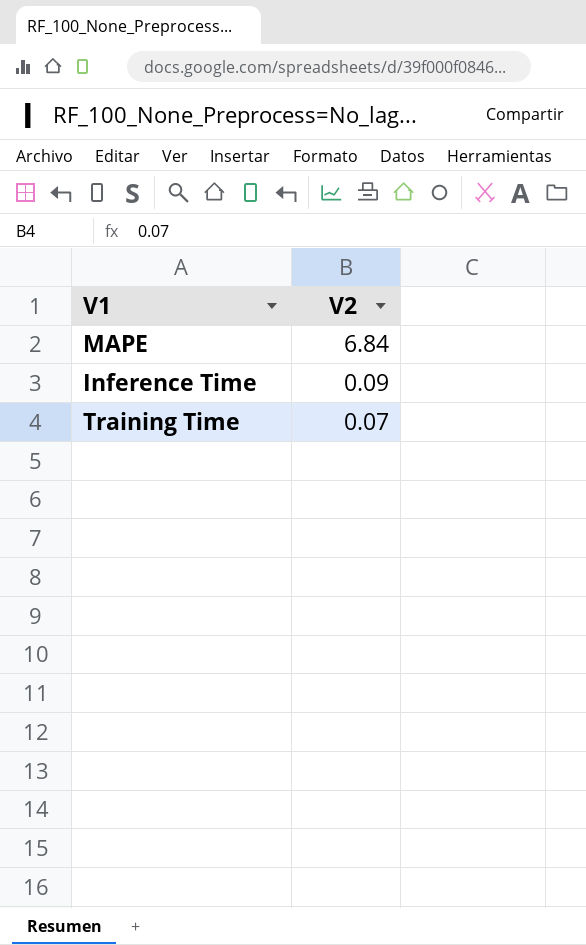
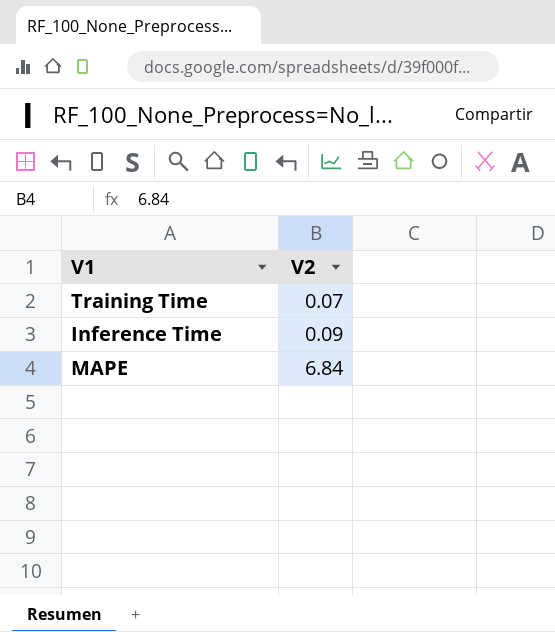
row order: V2 descending -> V2 ascending

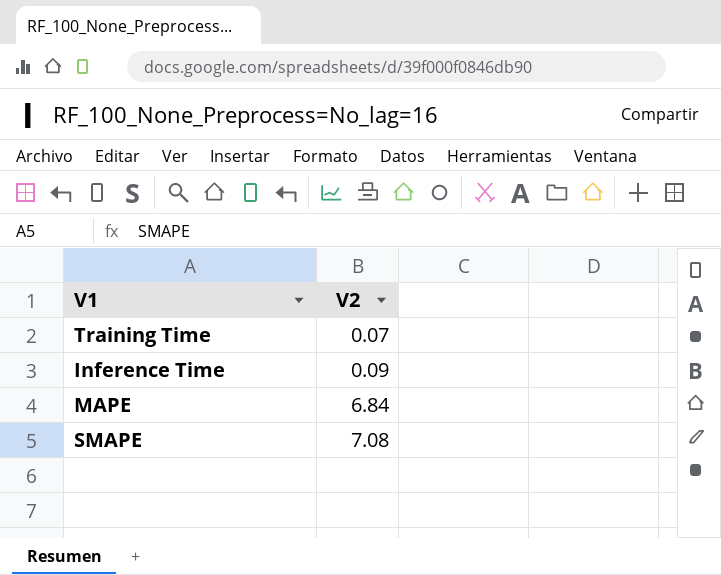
row SMAPE: none -> 7.08

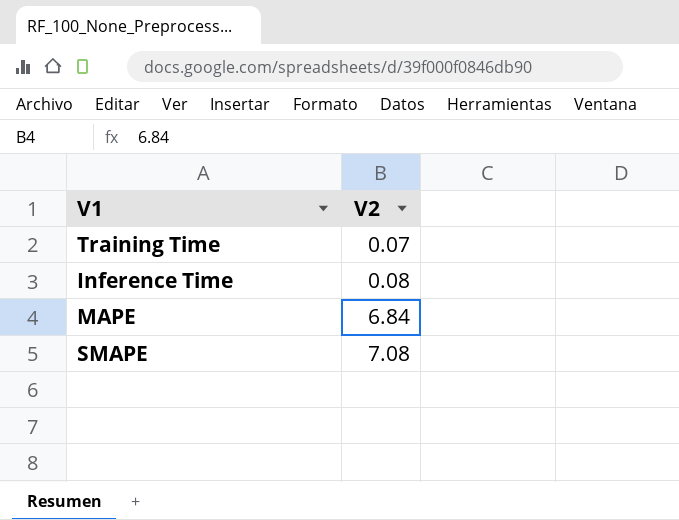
Inference Time | V2: 0.09 -> 0.08

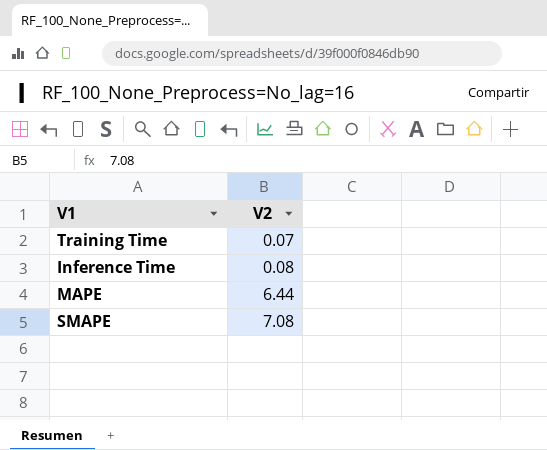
MAPE | V2: 6.84 -> 6.44

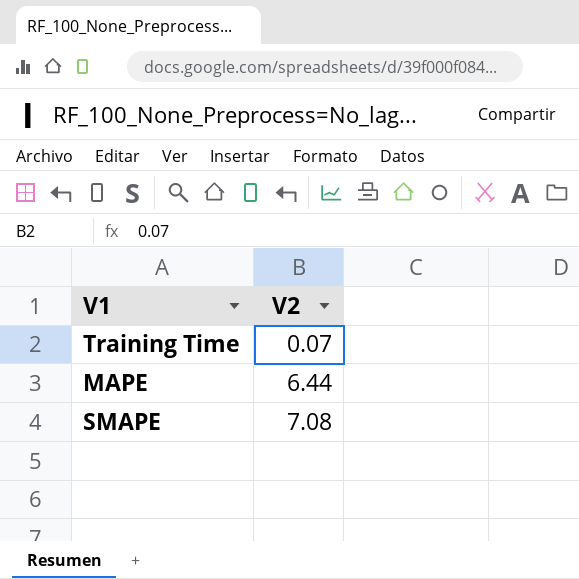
row Inference Time: 0.08 -> none

